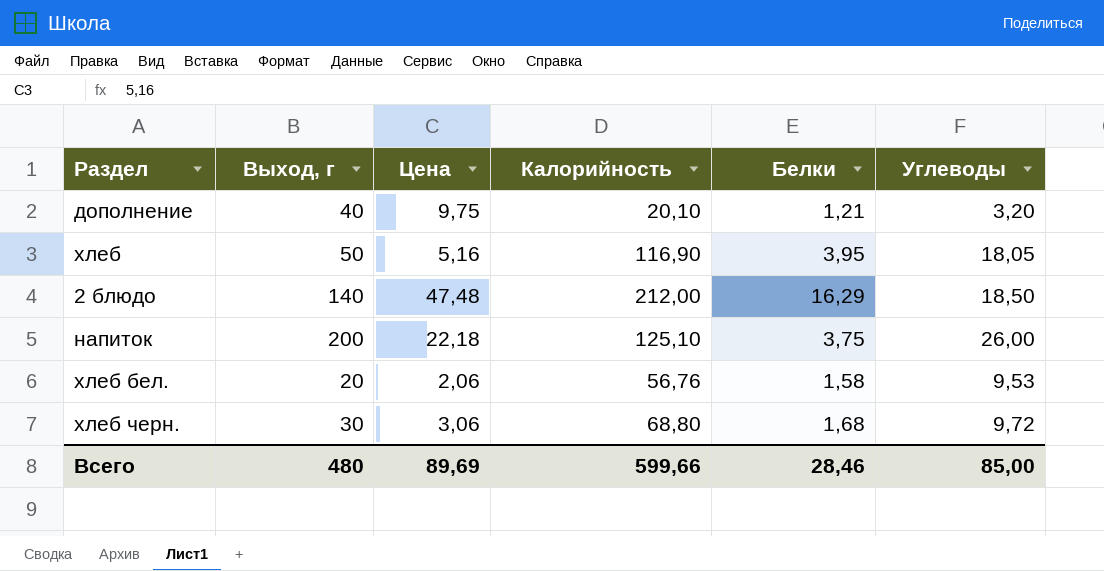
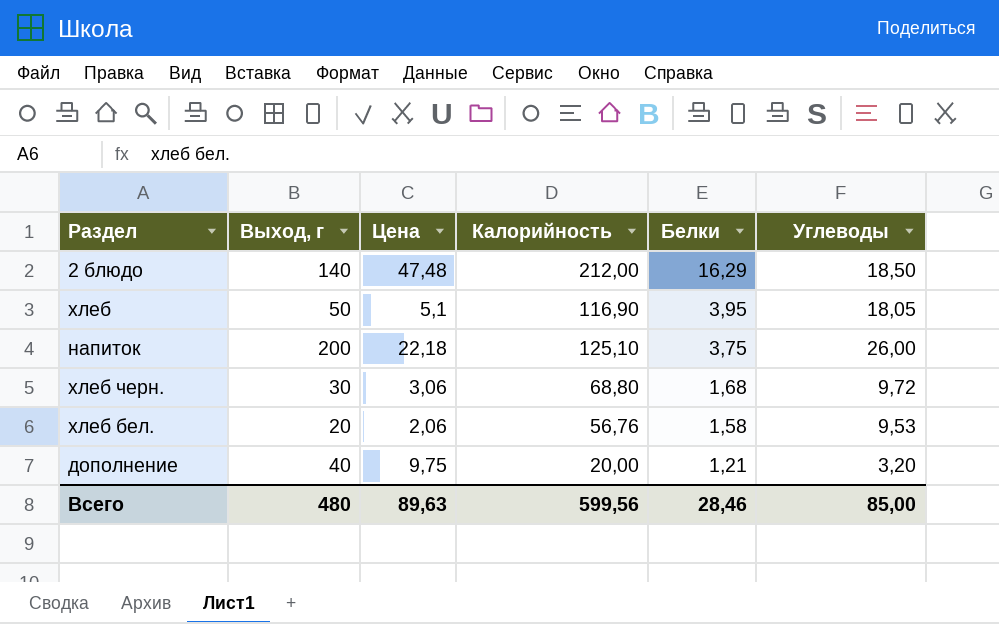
row order: none -> Белки descending
хлеб | Цена: 5,16 -> 5,1
дополнение | Калорийность: 20,10 -> 20,00
Всего | Цена: 89,69 -> 89,63
Всего | Калорийность: 599,66 -> 599,56

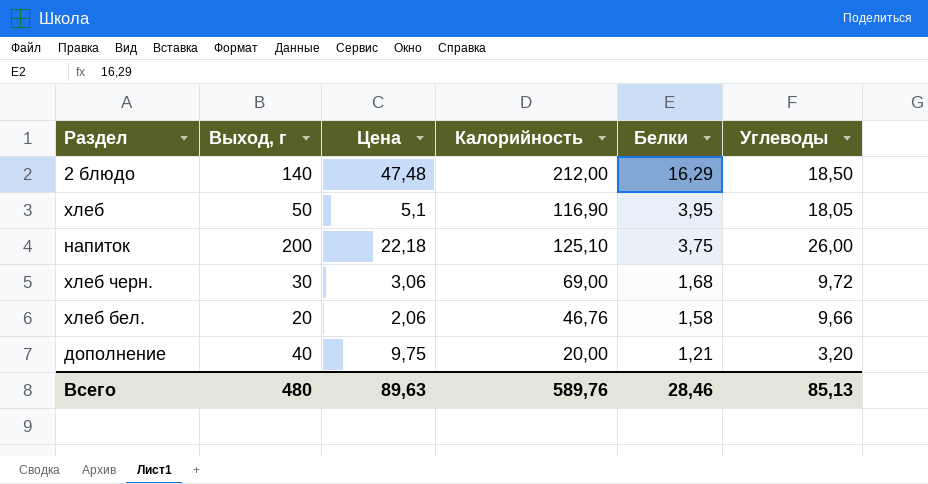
хлеб черн. | Калорийность: 68,80 -> 69,00
хлеб бел. | Калорийность: 56,76 -> 46,76
хлеб бел. | Углеводы: 9,53 -> 9,66
Всего | Калорийность: 599,56 -> 589,76
Всего | Углеводы: 85,00 -> 85,13

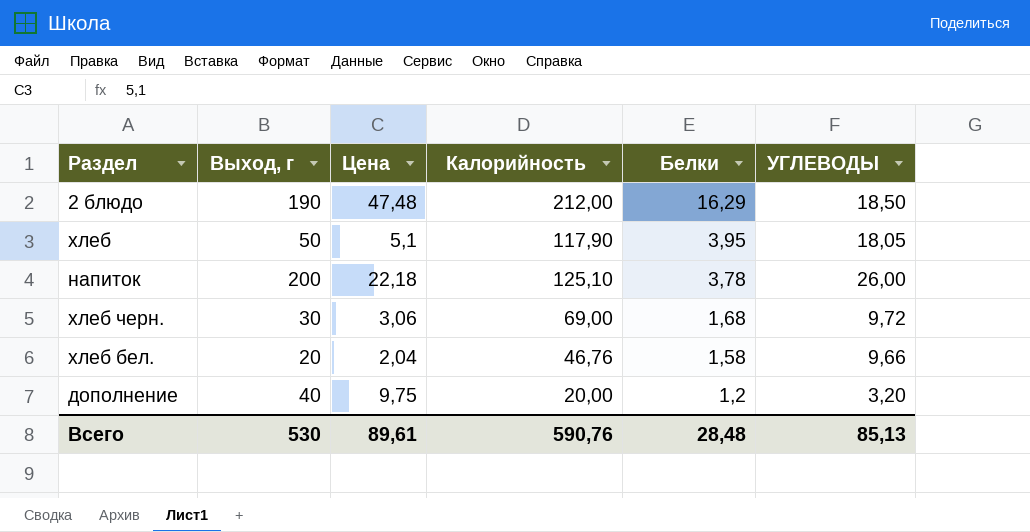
column name: Углеводы -> УГЛЕВОДЫ
2 блюдо | Выход, г: 140 -> 190
хлеб | Калорийность: 116,90 -> 117,90
напиток | Белки: 3,75 -> 3,78
хлеб бел. | Цена: 2,06 -> 2,04
дополнение | Белки: 1,21 -> 1,2
Всего | Выход, г: 480 -> 530
Всего | Цена: 89,63 -> 89,61
Всего | Калорийность: 589,76 -> 590,76
Всего | Белки: 28,46 -> 28,48

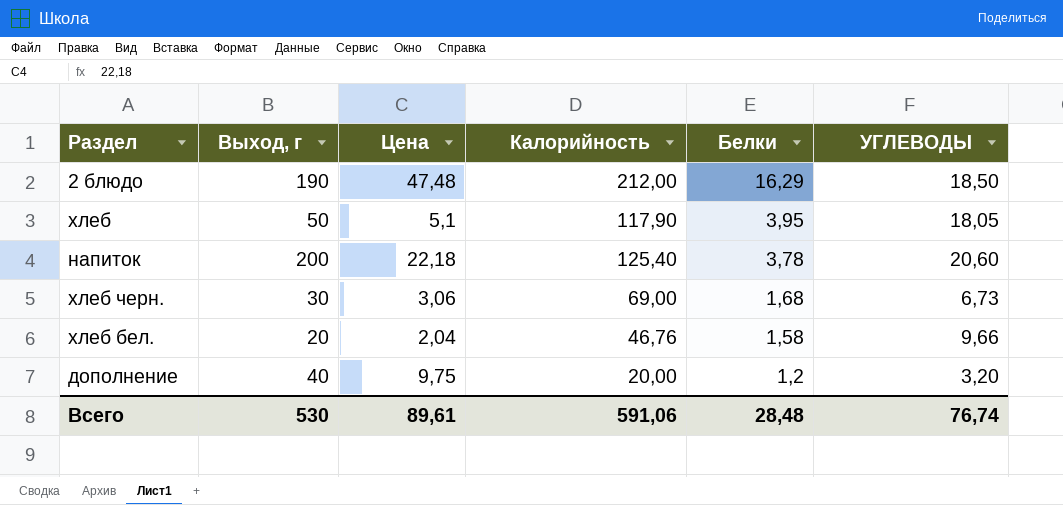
напиток | Калорийность: 125,10 -> 125,40
напиток | УГЛЕВОДЫ: 26,00 -> 20,60
хлеб черн. | УГЛЕВОДЫ: 9,72 -> 6,73
Всего | Калорийность: 590,76 -> 591,06
Всего | УГЛЕВОДЫ: 85,13 -> 76,74

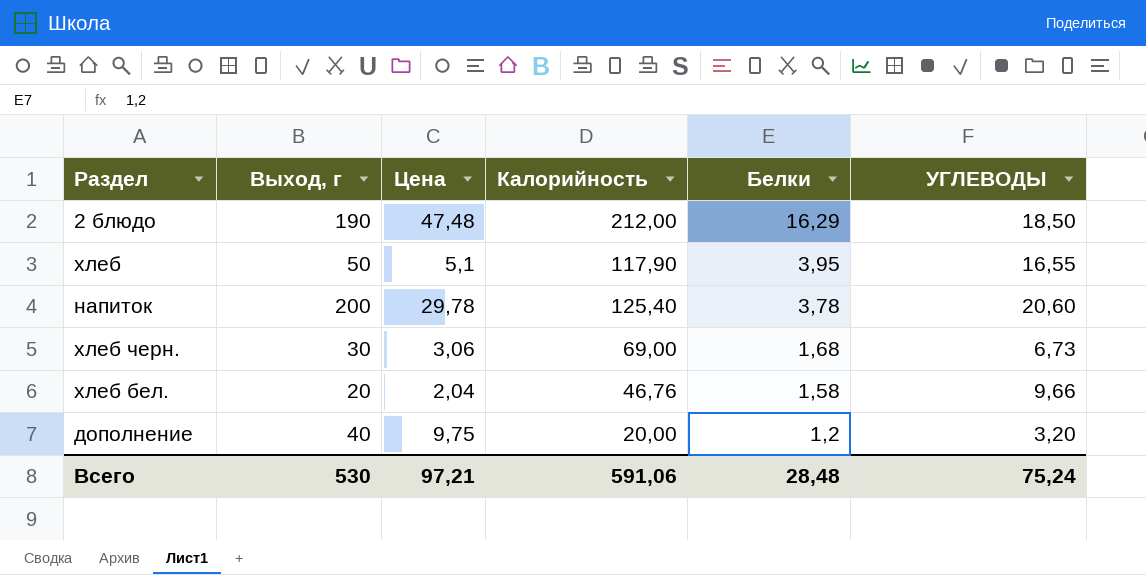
хлеб | УГЛЕВОДЫ: 18,05 -> 16,55
напиток | Цена: 22,18 -> 29,78
Всего | Цена: 89,61 -> 97,21
Всего | УГЛЕВОДЫ: 76,74 -> 75,24

